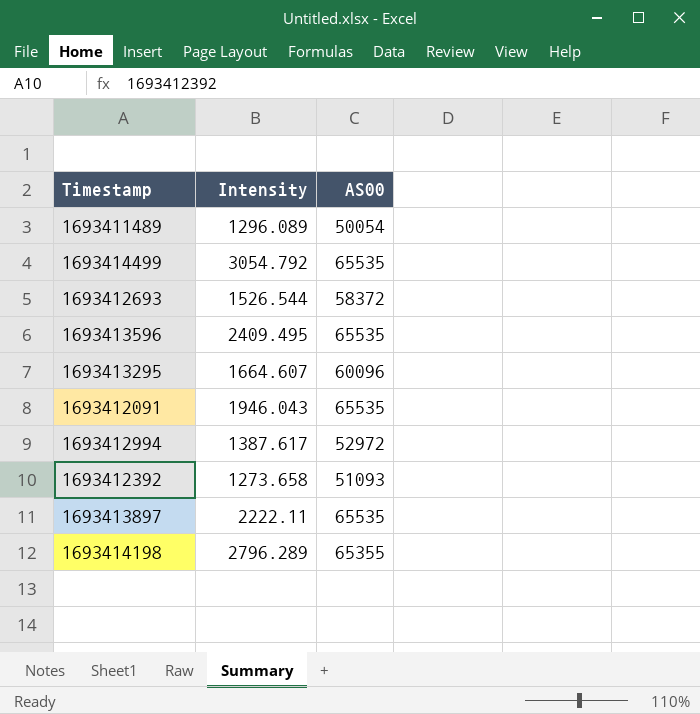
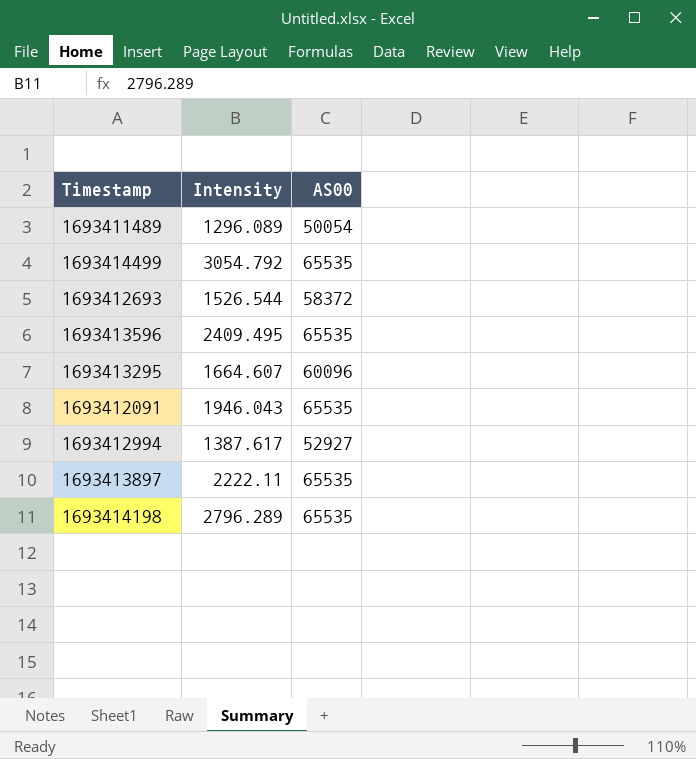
row 1693412392: 1273.658 | 51093 -> none
1693412994 | AS00: 52972 -> 52927
1693414198 | AS00: 65355 -> 65535

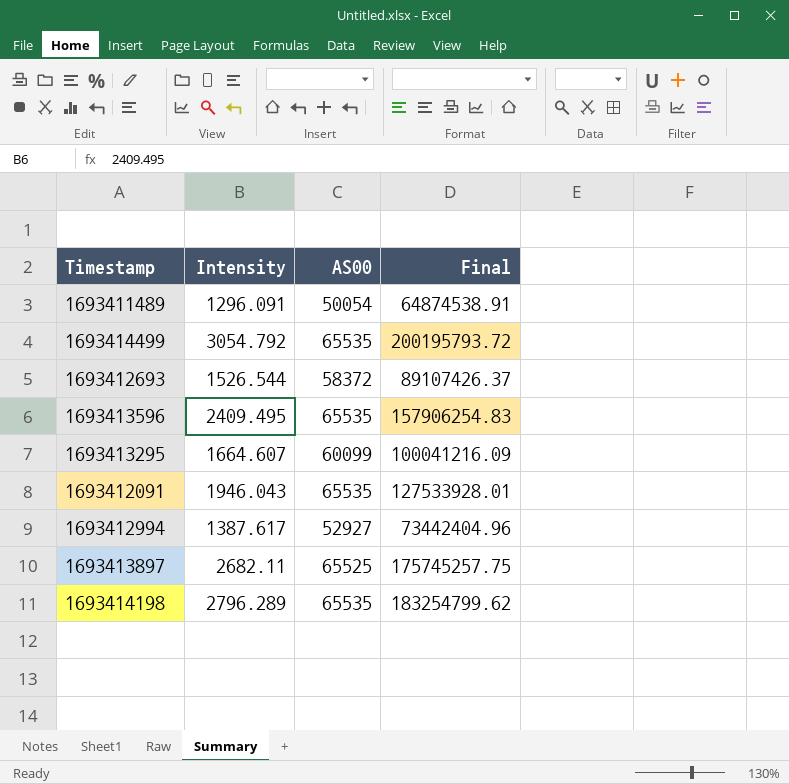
column Final | formula: none -> [Intensity] * [AS00]
1693411489 | Intensity: 1296.089 -> 1296.091
1693413295 | AS00: 60096 -> 60099
1693413897 | Intensity: 2222.11 -> 2682.11
1693413897 | AS00: 65535 -> 65525

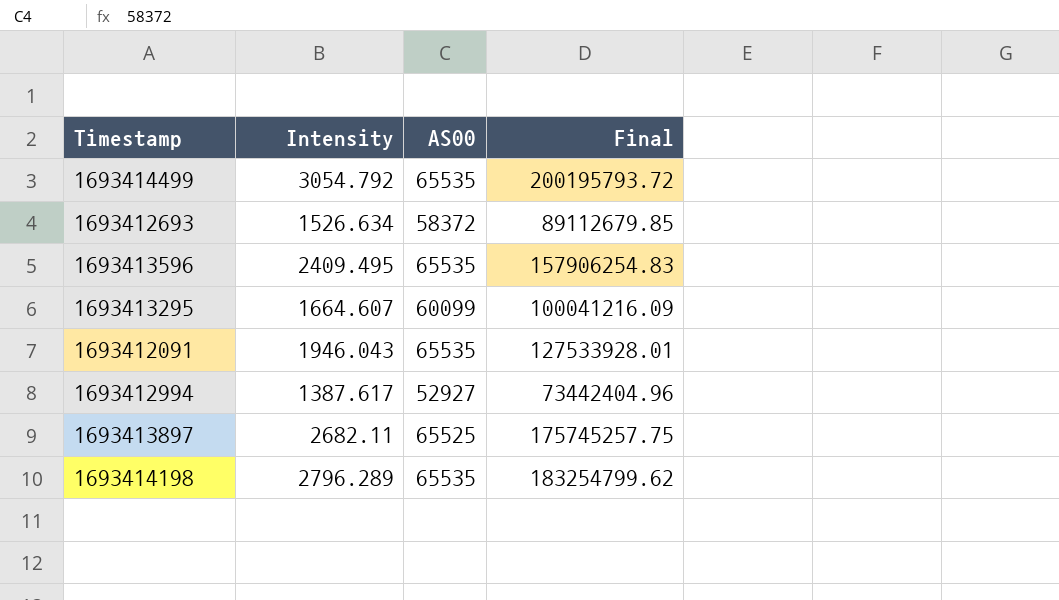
row 1693411489: 1296.091 | 50054 | 64874538.91 -> none
1693412693 | Intensity: 1526.544 -> 1526.634
1693412693 | Final: 89107426.37 -> 89112679.85

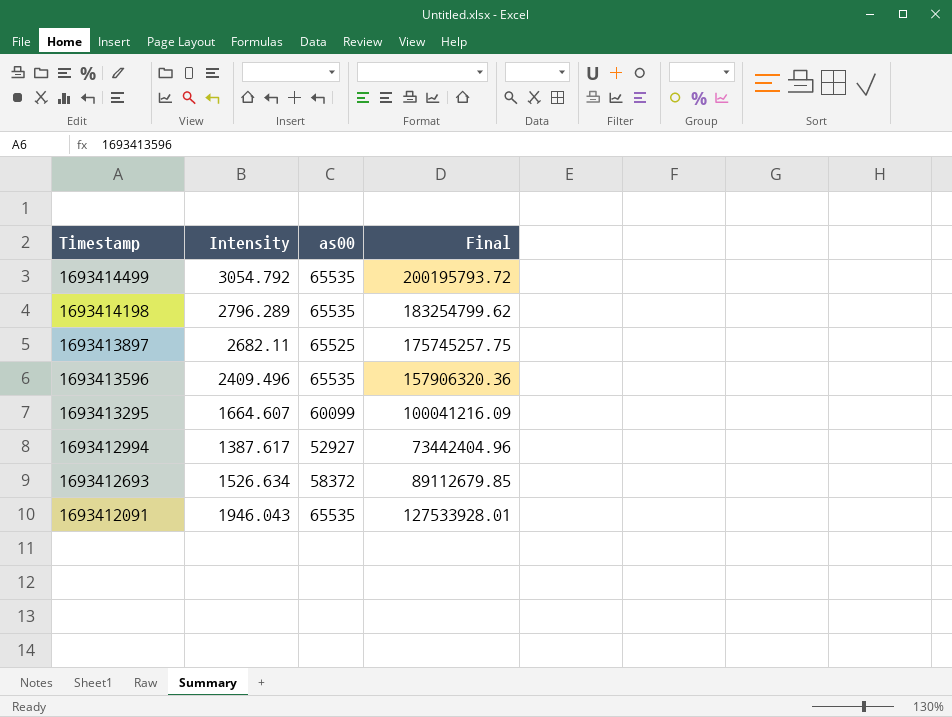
row order: none -> Timestamp descending
column name: AS00 -> as00
1693413596 | Intensity: 2409.495 -> 2409.496
1693413596 | Final: 157906254.83 -> 157906320.36

